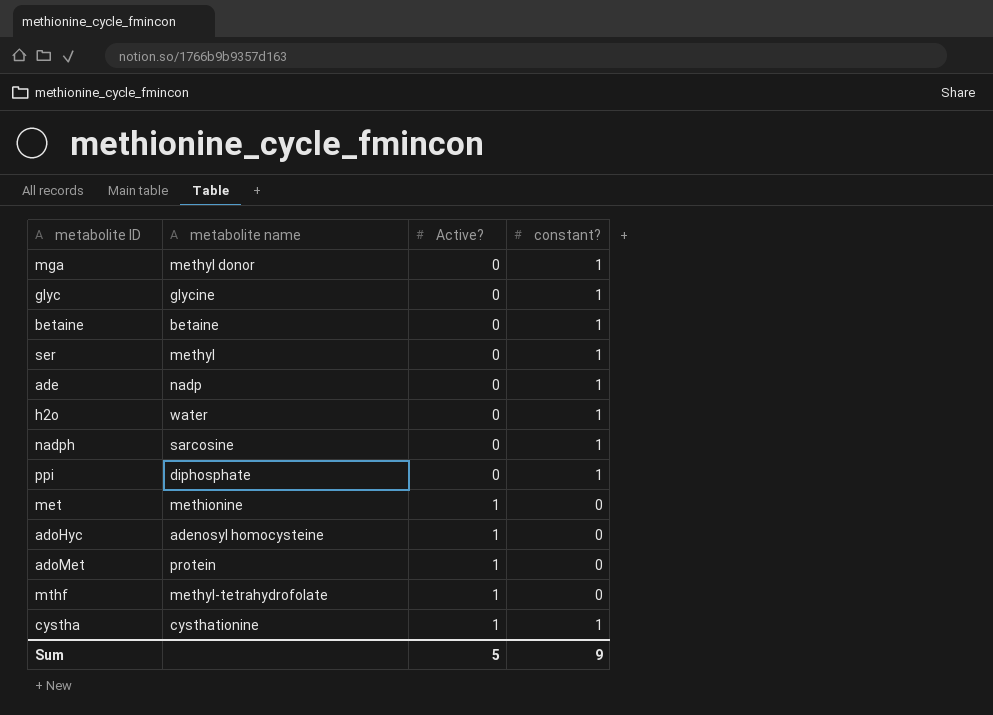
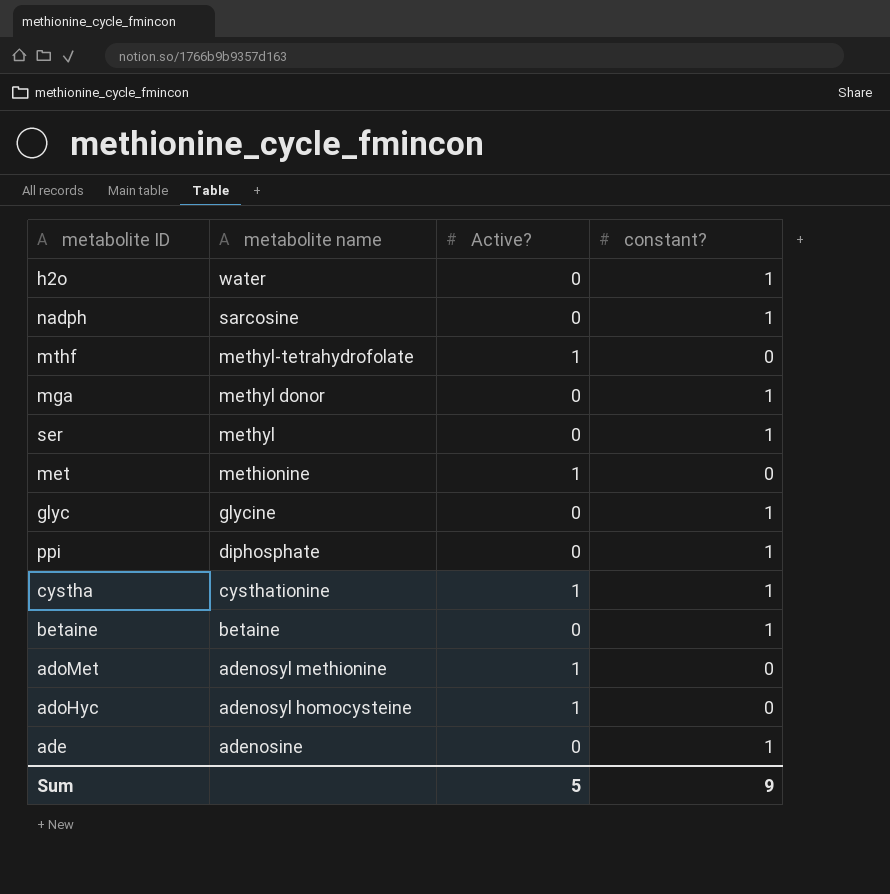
row order: Active? ascending -> metabolite name descending
adoMet | metabolite name: protein -> adenosyl methionine
ade | metabolite name: nadp -> adenosine

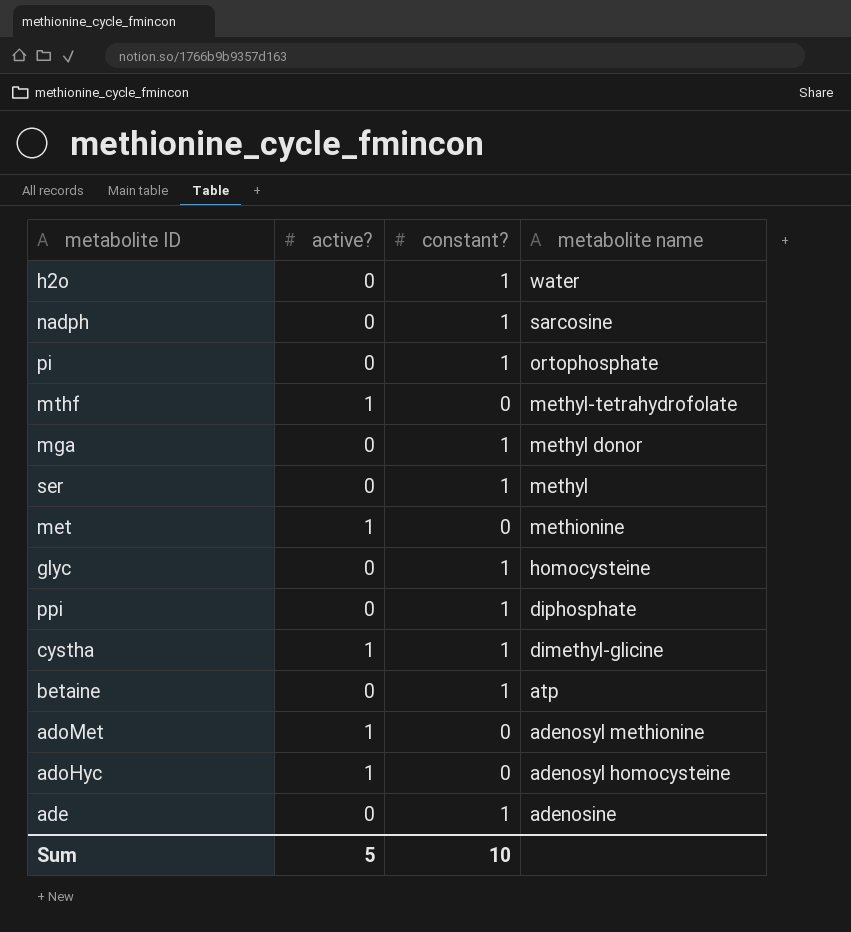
column name: Active? -> active?
column metabolite name | position: 2 -> 4
row pi: none -> 0 | 1 | ortophosphate
glyc | metabolite name: glycine -> homocysteine
cystha | metabolite name: cysthationine -> dimethyl-glicine
betaine | metabolite name: betaine -> atp
Sum | constant?: 9 -> 10

